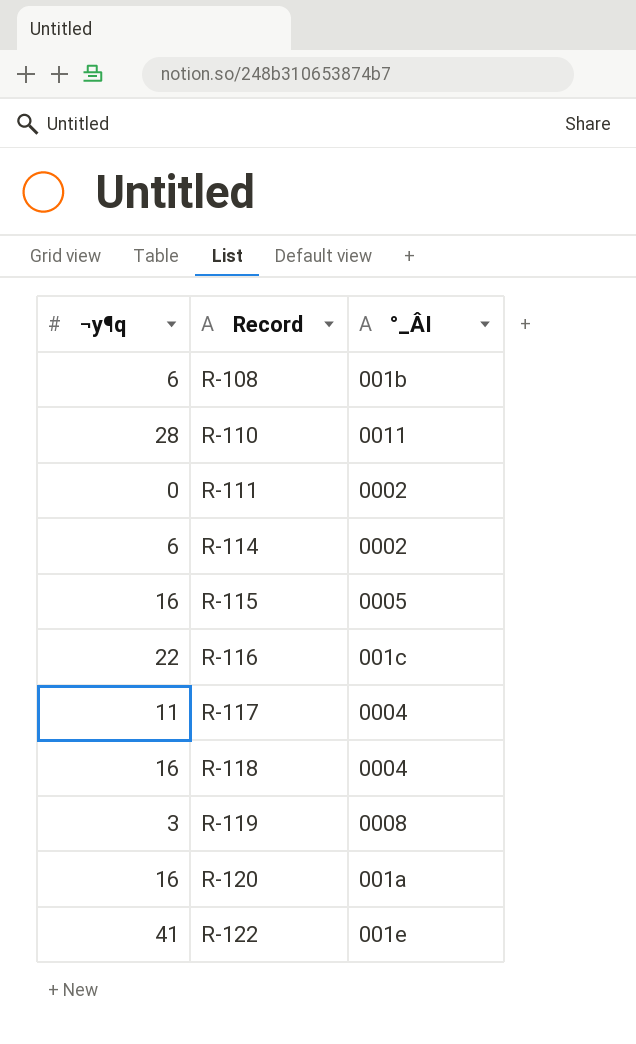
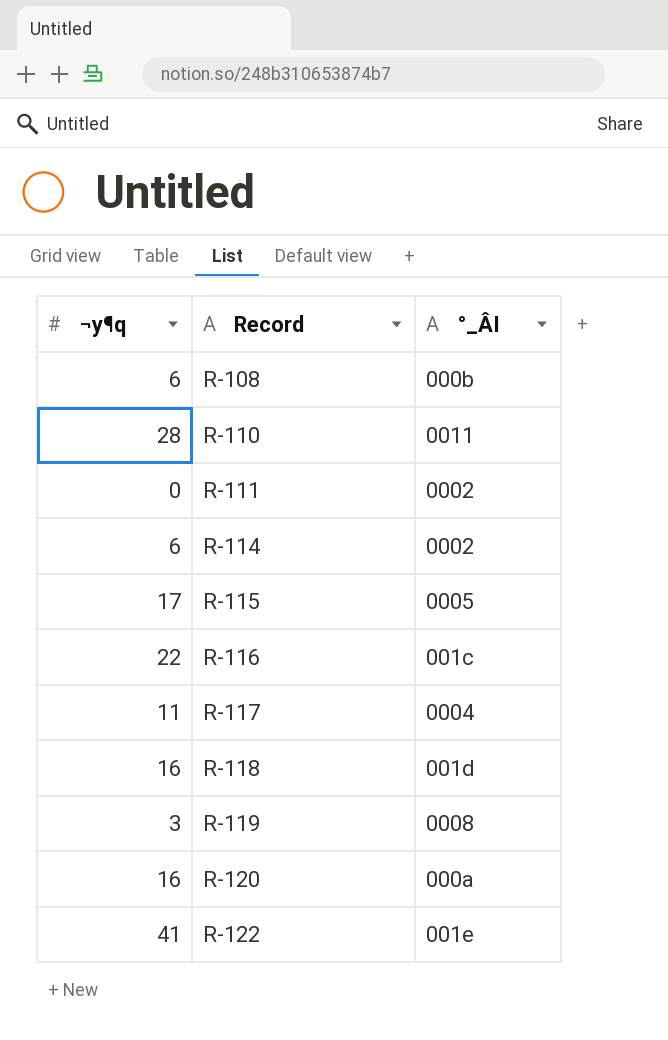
R-108 | °_ÂI: 001b -> 000b
R-115 | ¬y¶q: 16 -> 17
R-118 | °_ÂI: 0004 -> 001d
R-120 | °_ÂI: 001a -> 000a

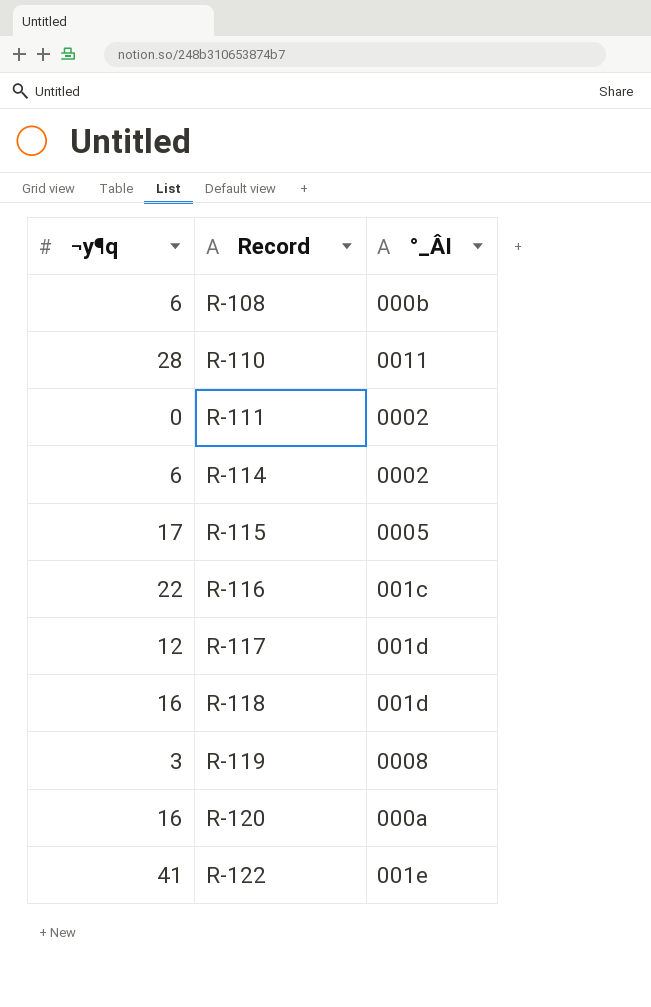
R-117 | ¬y¶q: 11 -> 12
R-117 | °_ÂI: 0004 -> 001d

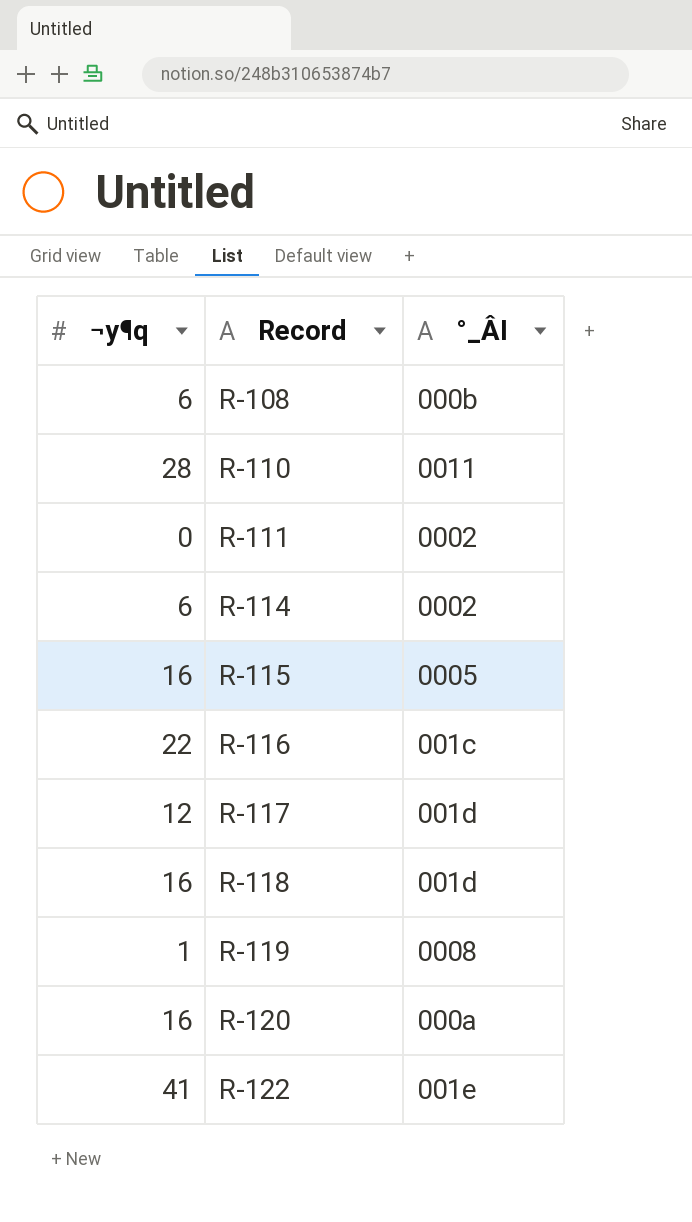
R-115 | ¬y¶q: 17 -> 16
R-119 | ¬y¶q: 3 -> 1

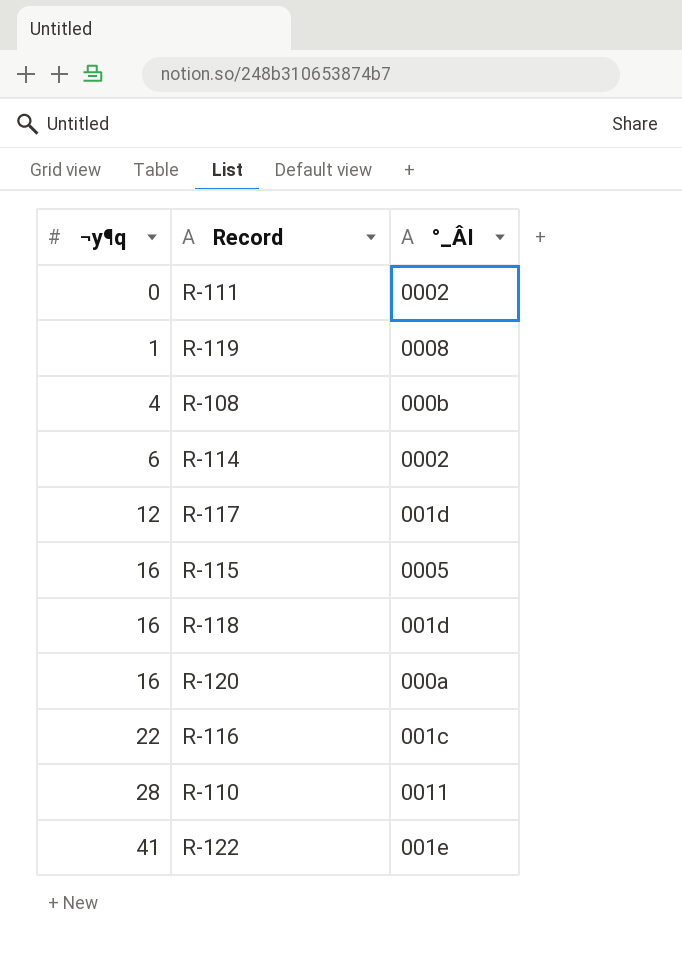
row order: Record ascending -> ¬y¶q ascending
R-108 | ¬y¶q: 6 -> 4

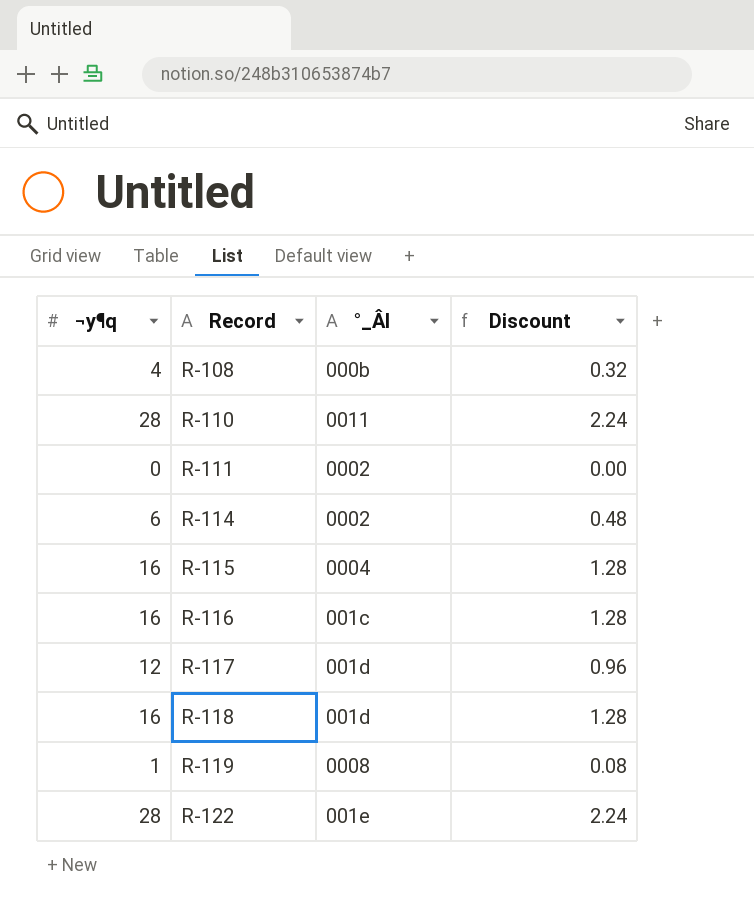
row order: ¬y¶q ascending -> Record ascending
column Discount | formula: none -> [¬y¶q] * 0.08
row R-120: 16 | 000a -> none
R-115 | °_ÂI: 0005 -> 0004
R-116 | ¬y¶q: 22 -> 16
R-122 | ¬y¶q: 41 -> 28

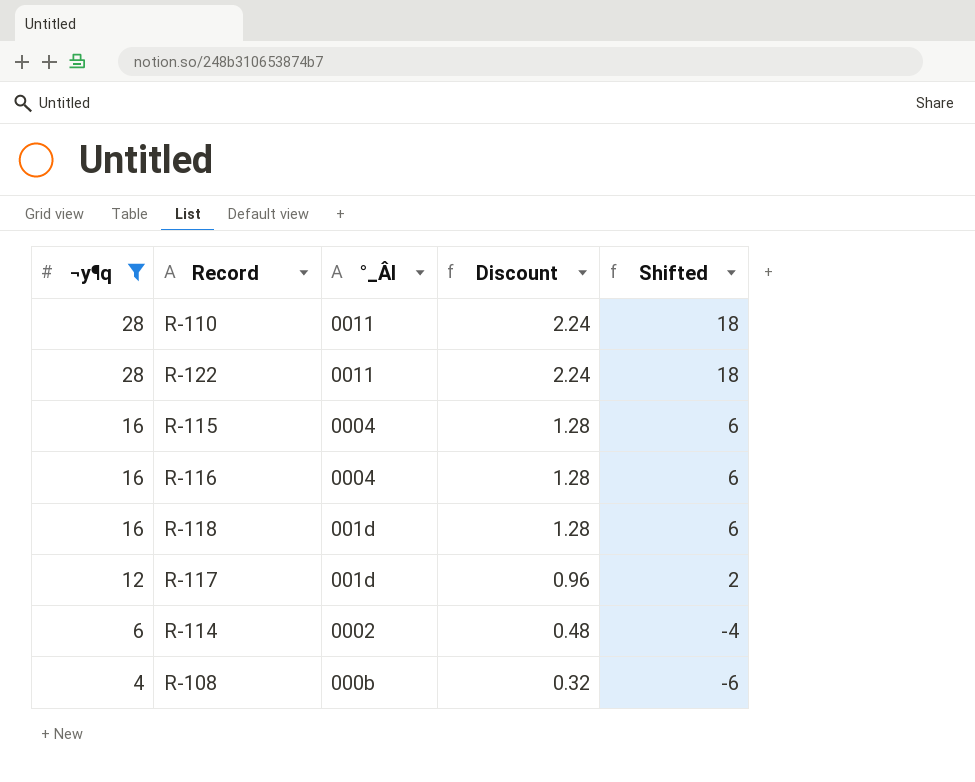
filter: none -> ¬y¶q >= 4
row order: Record ascending -> ¬y¶q descending
column Shifted | formula: none -> [¬y¶q] - 10
R-122 | °_ÂI: 001e -> 0011
R-116 | °_ÂI: 001c -> 0004

